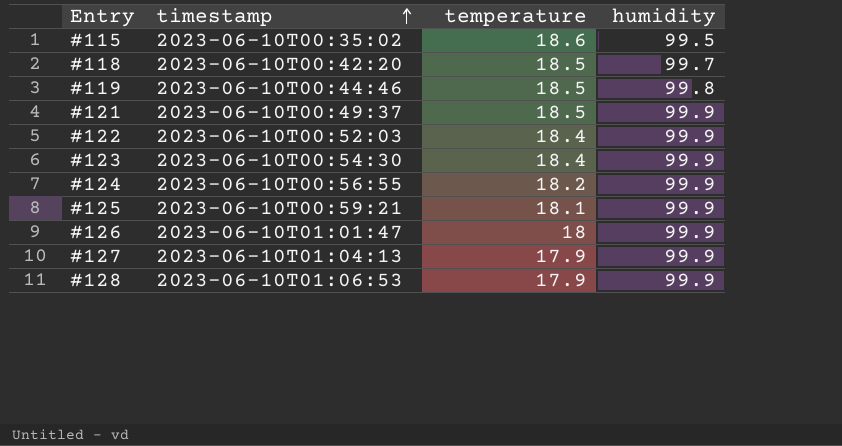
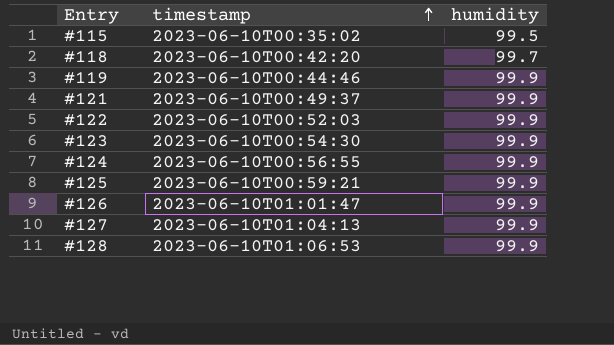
column temperature | position: 3 -> none
#119 | humidity: 99.8 -> 99.9

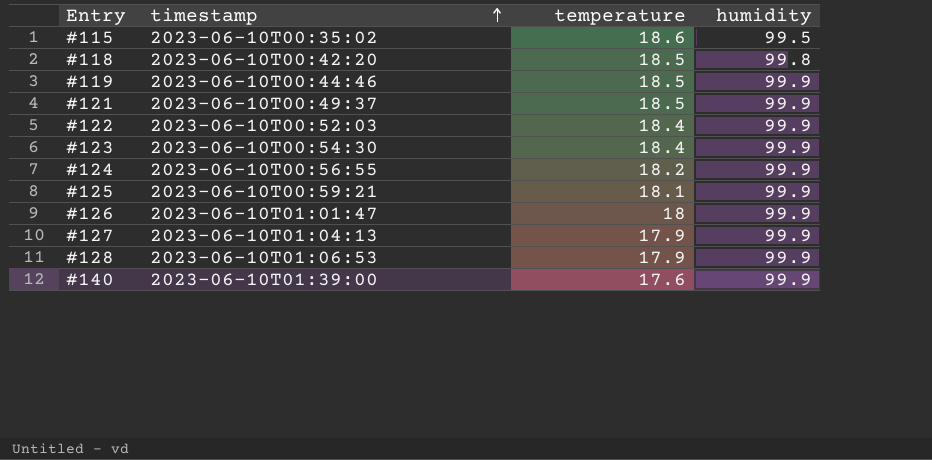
column temperature | position: none -> 3
#118 | humidity: 99.7 -> 99.8
row #140: none -> 2023-06-10T01:39:00 | 17.6 | 99.9

